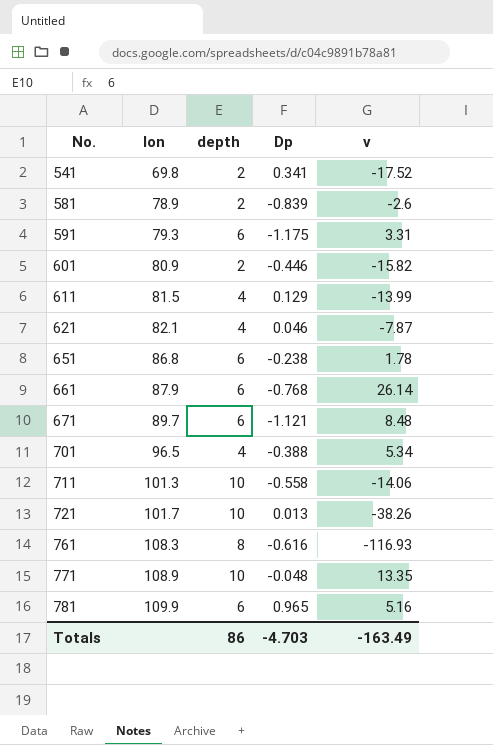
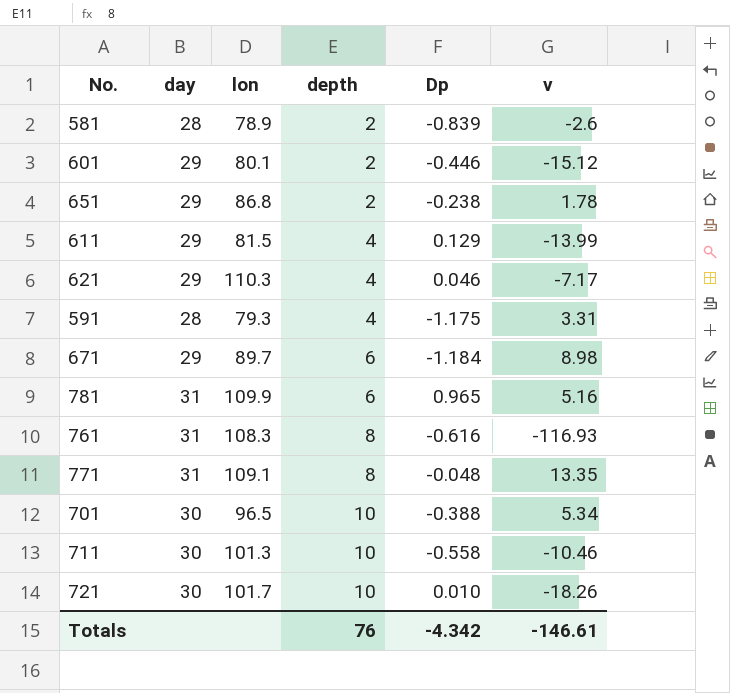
row order: No. ascending -> depth ascending
column day | position: none -> 2
row 541: 69.8 | 2 | 0.341 | -17.52 -> none
row 661: 87.9 | 6 | -0.768 | 26.14 -> none
601 | lon: 80.9 -> 80.1
601 | v: -15.82 -> -15.12
651 | depth: 6 -> 2
621 | lon: 82.1 -> 110.3
621 | v: -7.87 -> -7.17
591 | depth: 6 -> 4
671 | Dp: -1.121 -> -1.184
671 | v: 8.48 -> 8.98
771 | lon: 108.9 -> 109.1
771 | depth: 10 -> 8
701 | depth: 4 -> 10
711 | v: -14.06 -> -10.46
721 | Dp: 0.013 -> 0.010
721 | v: -38.26 -> -18.26
Totals | depth: 86 -> 76
Totals | Dp: -4.703 -> -4.342
Totals | v: -163.49 -> -146.61

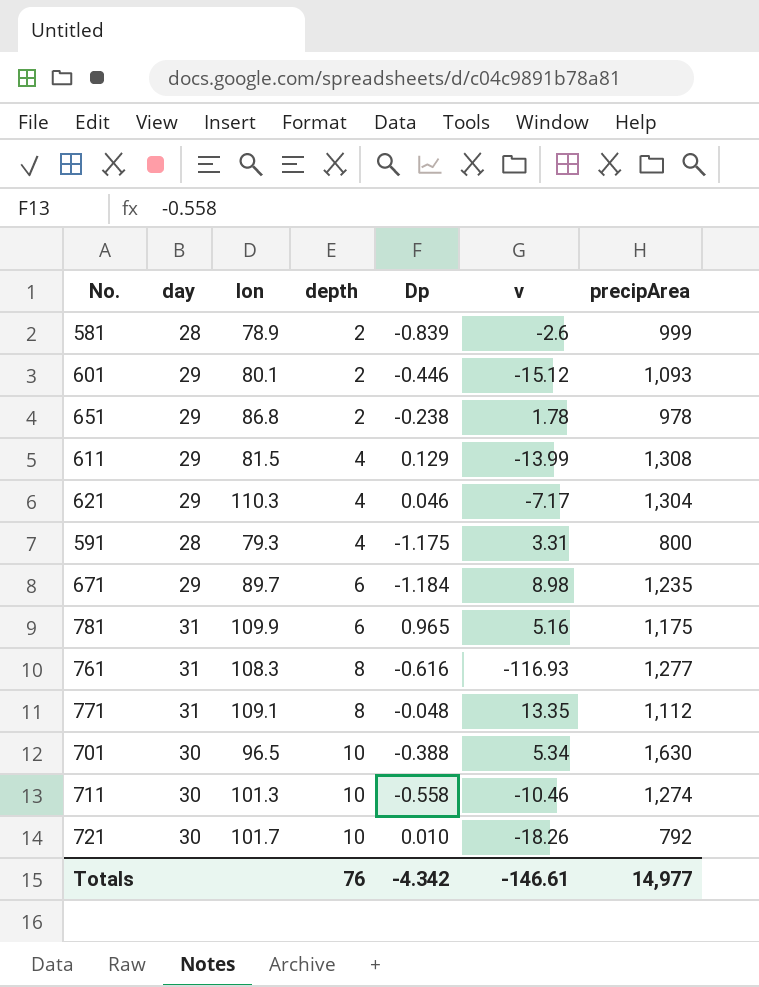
column precipArea | position: none -> 7

